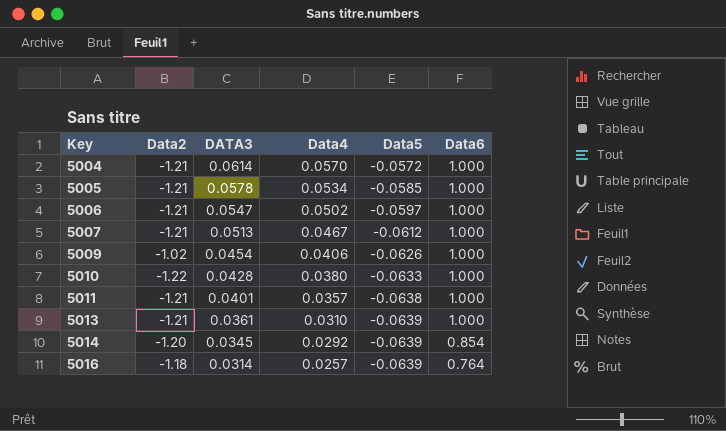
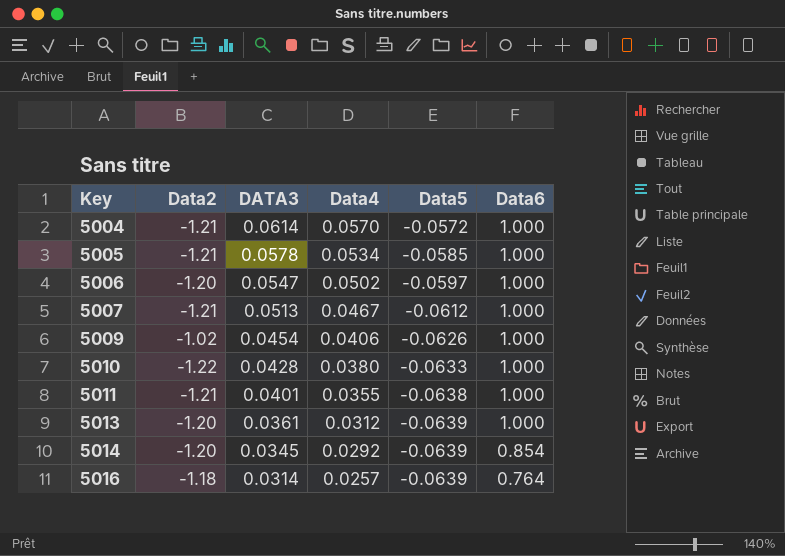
5006 | Data2: -1.21 -> -1.20
5011 | Data4: 0.0357 -> 0.0355
5013 | Data2: -1.21 -> -1.20
5013 | Data4: 0.0310 -> 0.0312

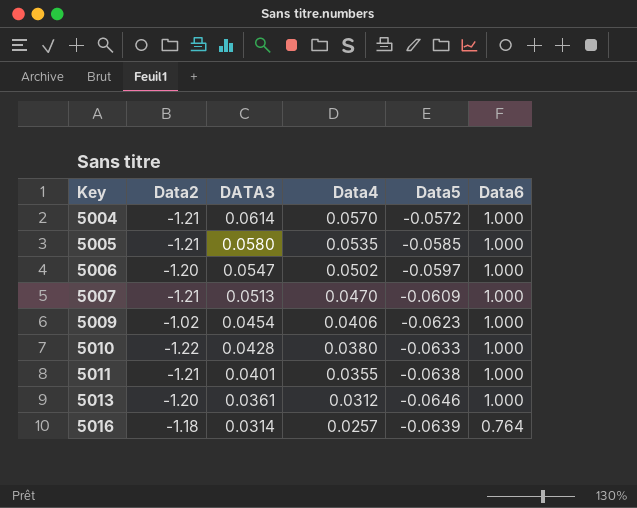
row 5014: -1.20 | 0.0345 | 0.0292 | -0.0639 | 0.854 -> none
5005 | DATA3: 0.0578 -> 0.0580
5005 | Data4: 0.0534 -> 0.0535
5007 | Data4: 0.0467 -> 0.0470
5007 | Data5: -0.0612 -> -0.0609
5009 | Data5: -0.0626 -> -0.0623
5013 | Data5: -0.0639 -> -0.0646

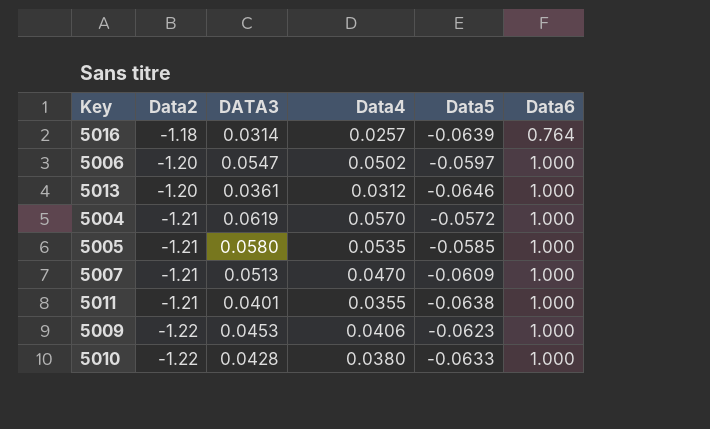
row order: Key ascending -> Data2 descending
5004 | DATA3: 0.0614 -> 0.0619
5009 | Data2: -1.02 -> -1.22
5009 | DATA3: 0.0454 -> 0.0453

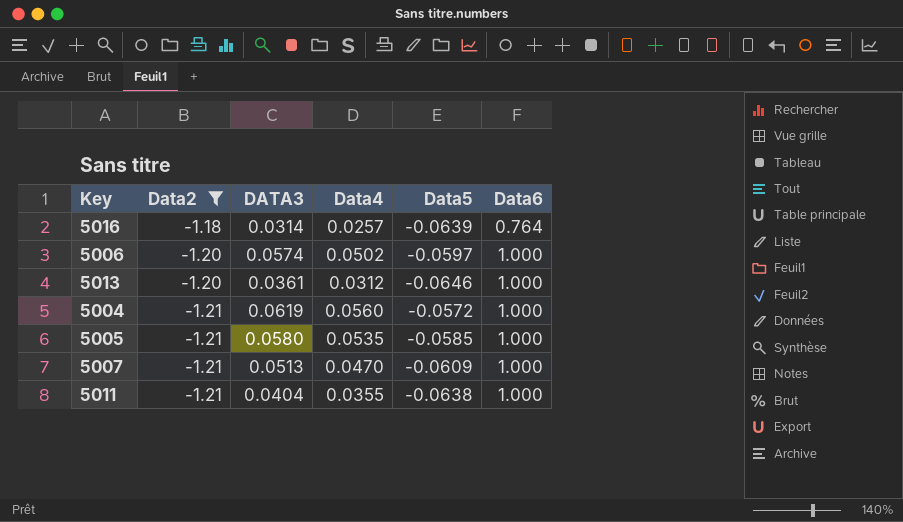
filter: none -> Data2 != -1.22
5006 | DATA3: 0.0547 -> 0.0574
5004 | Data4: 0.0570 -> 0.0560
5011 | DATA3: 0.0401 -> 0.0404

